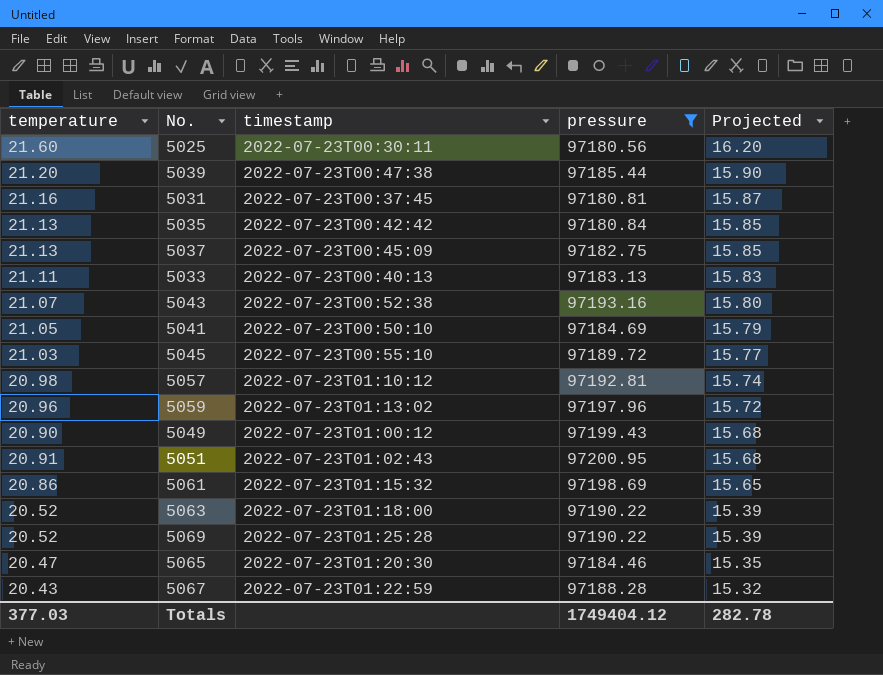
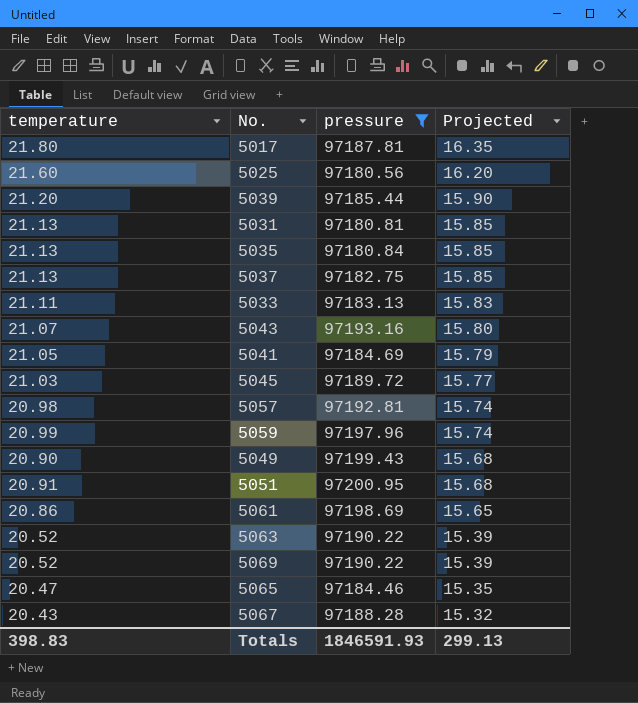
column timestamp | position: 3 -> none
row 5017: none -> 21.80 | 97187.81 | 16.35
5031 | temperature: 21.16 -> 21.13
5031 | Projected: 15.87 -> 15.85
5059 | temperature: 20.96 -> 20.99
5059 | Projected: 15.72 -> 15.74
Totals | temperature: 377.03 -> 398.83
Totals | pressure: 1749404.12 -> 1846591.93
Totals | Projected: 282.78 -> 299.13

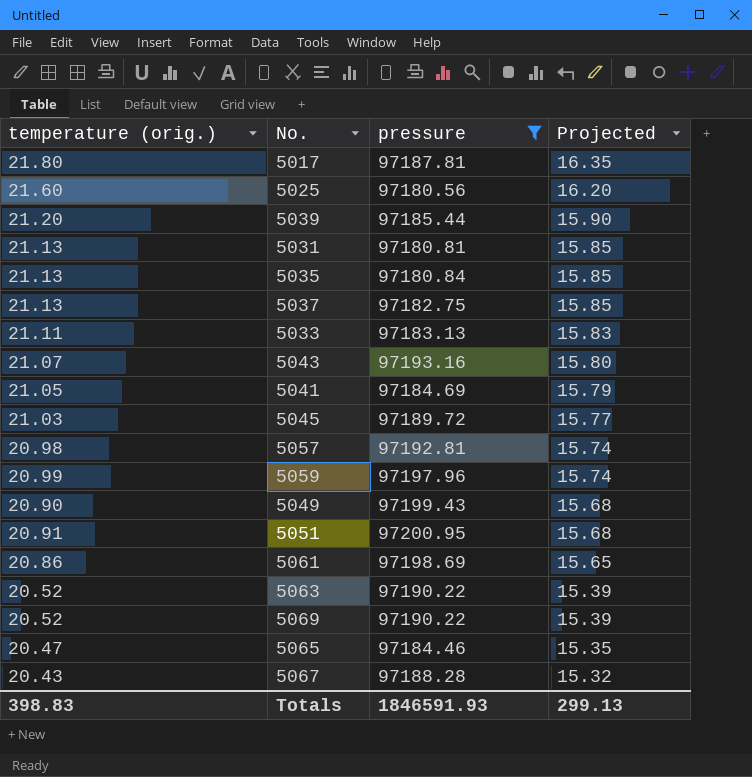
column name: temperature -> temperature (orig.)

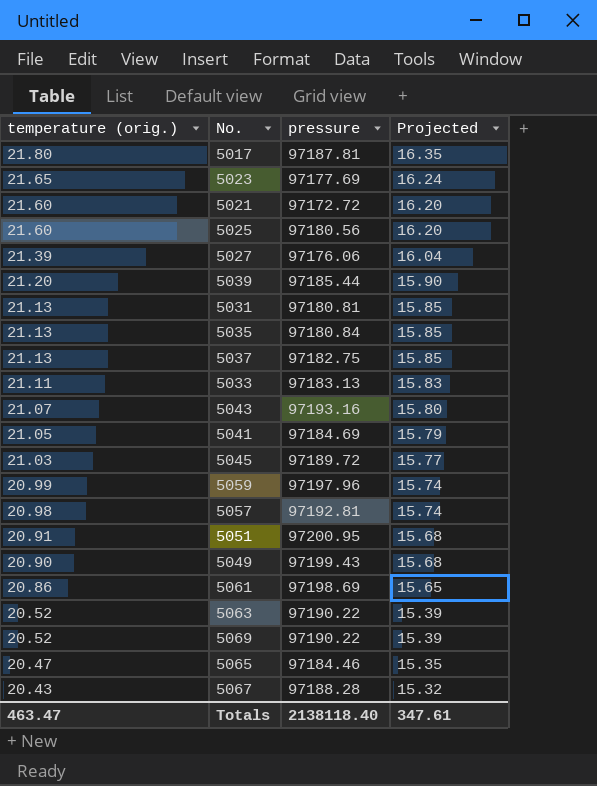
filter: pressure >= 97180.56 -> none
row order: Projected descending -> temperature (orig.) descending
Totals | temperature (orig.): 398.83 -> 463.47
Totals | pressure: 1846591.93 -> 2138118.40
Totals | Projected: 299.13 -> 347.61

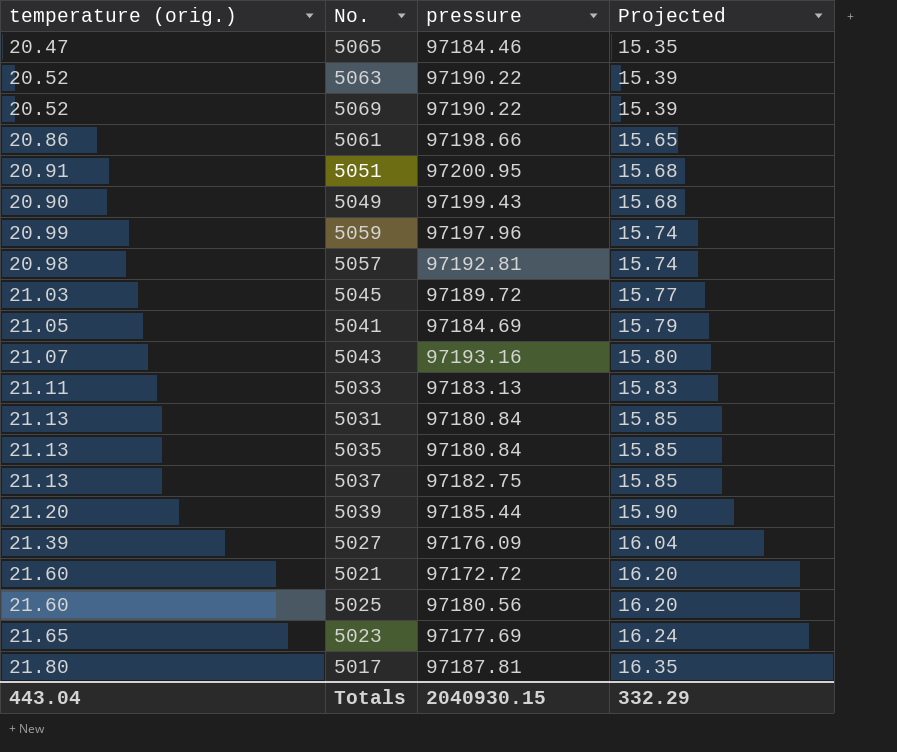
row order: temperature (orig.) descending -> Projected ascending
row 5067: 20.43 | 97188.28 | 15.32 -> none
5061 | pressure: 97198.69 -> 97198.66
5031 | pressure: 97180.81 -> 97180.84
5027 | pressure: 97176.06 -> 97176.09
Totals | temperature (orig.): 463.47 -> 443.04
Totals | pressure: 2138118.40 -> 2040930.15
Totals | Projected: 347.61 -> 332.29

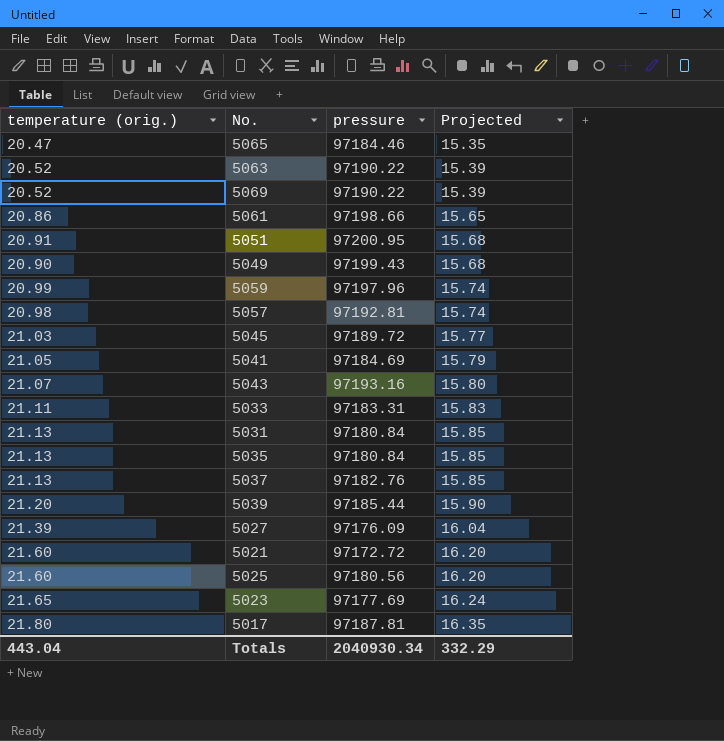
5033 | pressure: 97183.13 -> 97183.31
5037 | pressure: 97182.75 -> 97182.76
Totals | pressure: 2040930.15 -> 2040930.34

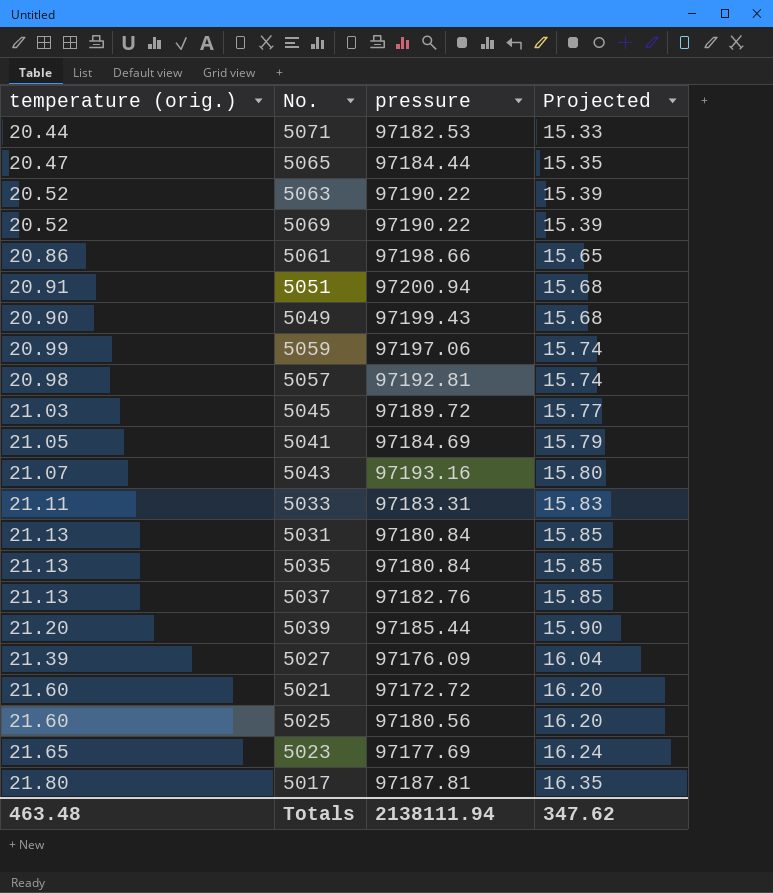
row 5071: none -> 20.44 | 97182.53 | 15.33
5065 | pressure: 97184.46 -> 97184.44
5051 | pressure: 97200.95 -> 97200.94
5059 | pressure: 97197.96 -> 97197.06
Totals | temperature (orig.): 443.04 -> 463.48
Totals | pressure: 2040930.34 -> 2138111.94
Totals | Projected: 332.29 -> 347.62

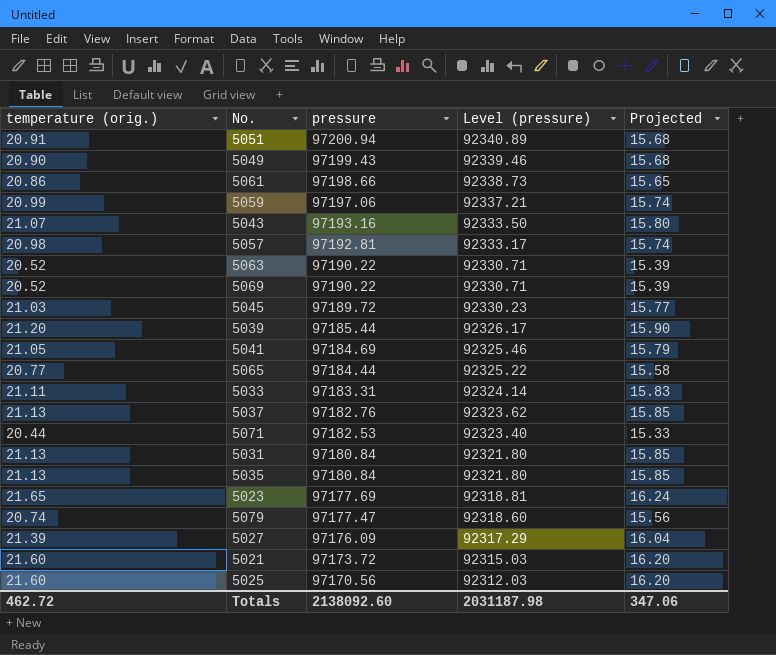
row order: Projected ascending -> pressure descending
column Level (pressure) | formula: none -> [pressure] * 0.95
row 5017: 21.80 | 97187.81 | 16.35 -> none
5065 | temperature (orig.): 20.47 -> 20.77
5065 | Projected: 15.35 -> 15.58
row 5079: none -> 20.74 | 97177.47 | 92318.60 | 15.56
5021 | pressure: 97172.72 -> 97173.72
5025 | pressure: 97180.56 -> 97170.56
Totals | temperature (orig.): 463.48 -> 462.72
Totals | pressure: 2138111.94 -> 2138092.60
Totals | Projected: 347.62 -> 347.06

